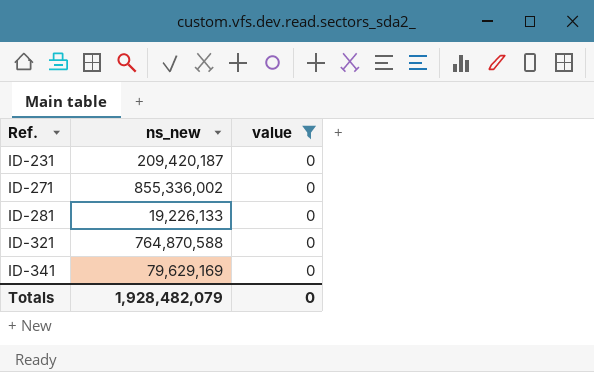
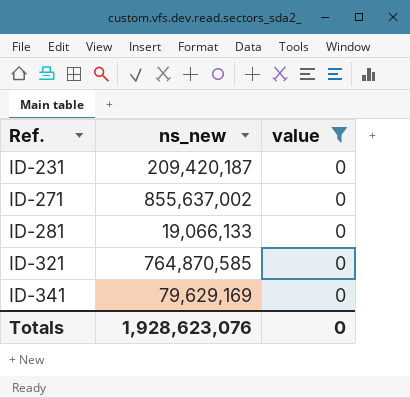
ID-271 | ns_new: 855,336,002 -> 855,637,002
ID-281 | ns_new: 19,226,133 -> 19,066,133
ID-321 | ns_new: 764,870,588 -> 764,870,585
Totals | ns_new: 1,928,482,079 -> 1,928,623,076

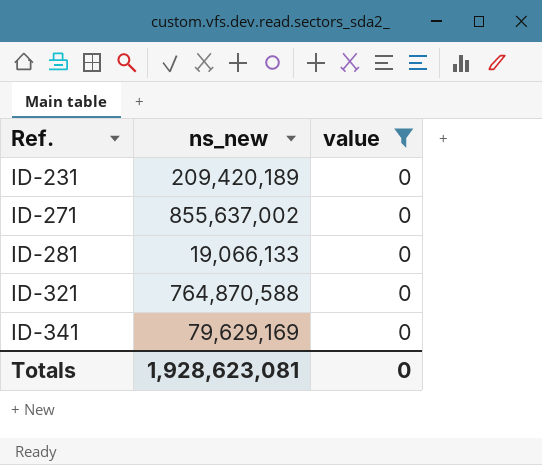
ID-231 | ns_new: 209,420,187 -> 209,420,189
ID-321 | ns_new: 764,870,585 -> 764,870,588
Totals | ns_new: 1,928,623,076 -> 1,928,623,081

